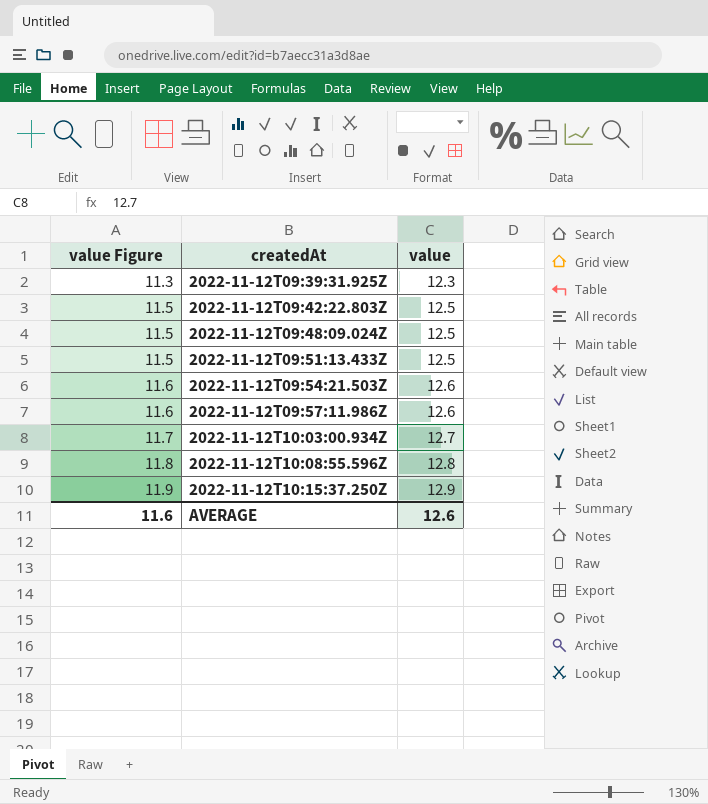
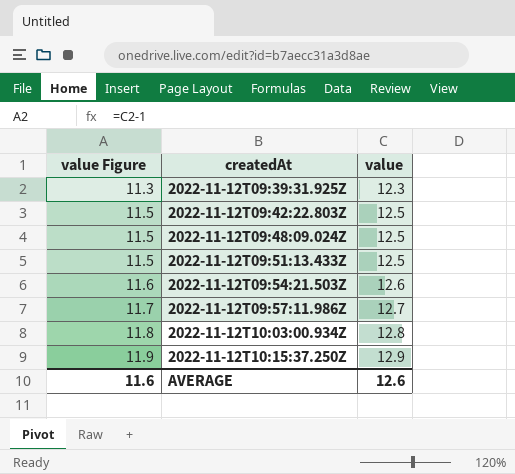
row 2022-11-12T10:08:55.596Z: 11.8 | 12.8 -> none
2022-11-12T09:57:11.986Z | value Figure: 11.6 -> 11.7
2022-11-12T09:57:11.986Z | value: 12.6 -> 12.7
2022-11-12T10:03:00.934Z | value Figure: 11.7 -> 11.8
2022-11-12T10:03:00.934Z | value: 12.7 -> 12.8

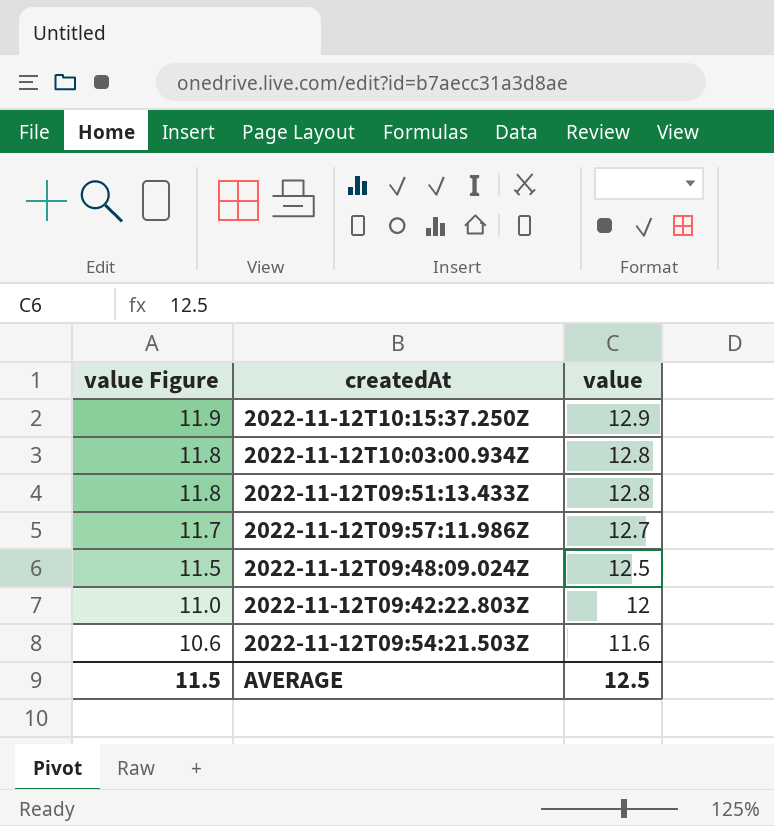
row order: value Figure ascending -> value Figure descending
row 2022-11-12T09:39:31.925Z: 11.3 | 12.3 -> none
2022-11-12T09:51:13.433Z | value Figure: 11.5 -> 11.8
2022-11-12T09:51:13.433Z | value: 12.5 -> 12.8
2022-11-12T09:42:22.803Z | value Figure: 11.5 -> 11.0
2022-11-12T09:42:22.803Z | value: 12.5 -> 12
2022-11-12T09:54:21.503Z | value Figure: 11.6 -> 10.6
2022-11-12T09:54:21.503Z | value: 12.6 -> 11.6
AVERAGE | value Figure: 11.6 -> 11.5
AVERAGE | value: 12.6 -> 12.5

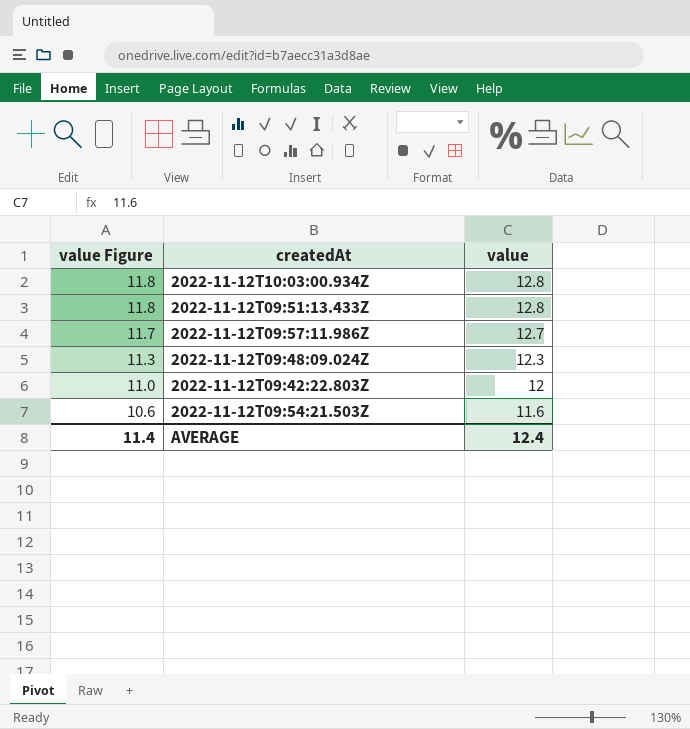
row 2022-11-12T10:15:37.250Z: 11.9 | 12.9 -> none
2022-11-12T09:48:09.024Z | value Figure: 11.5 -> 11.3
2022-11-12T09:48:09.024Z | value: 12.5 -> 12.3
AVERAGE | value Figure: 11.5 -> 11.4
AVERAGE | value: 12.5 -> 12.4

